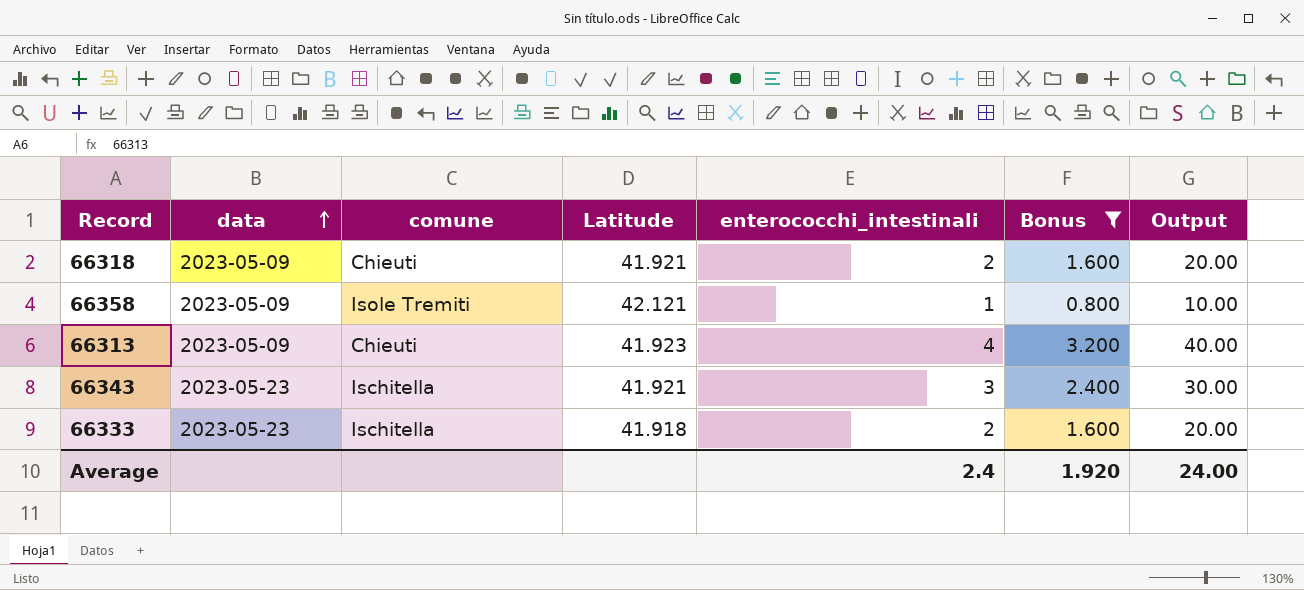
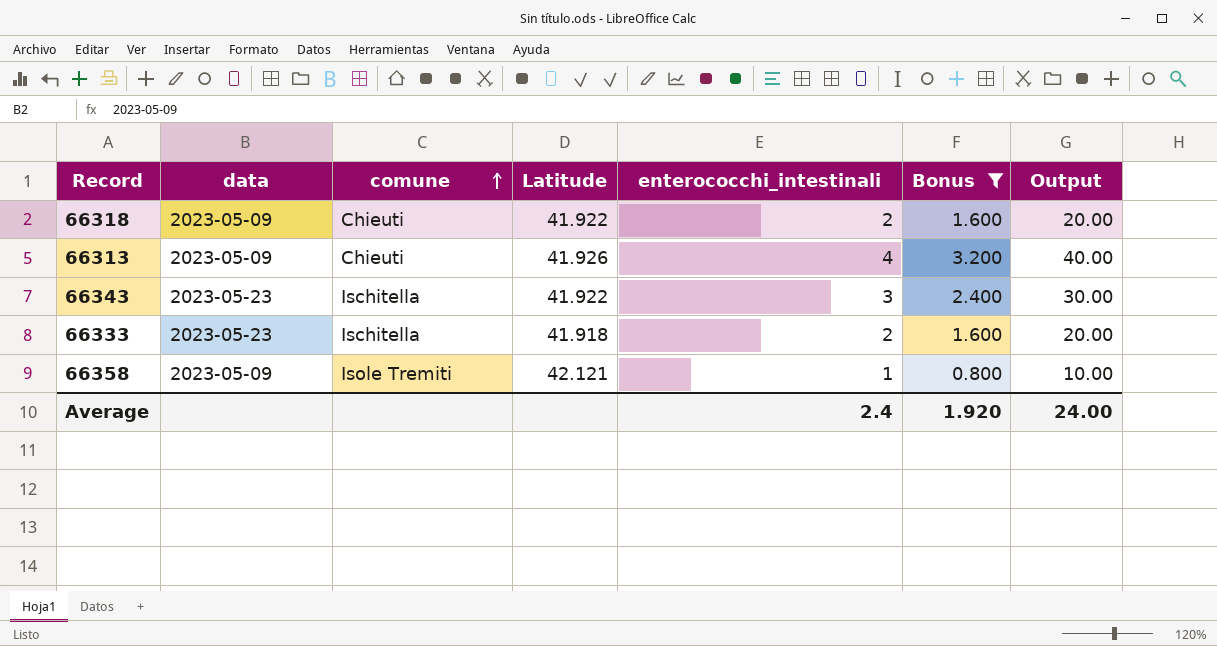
row order: data ascending -> comune ascending
66318 | Latitude: 41.921 -> 41.922
66313 | Latitude: 41.923 -> 41.926
66343 | Latitude: 41.921 -> 41.922

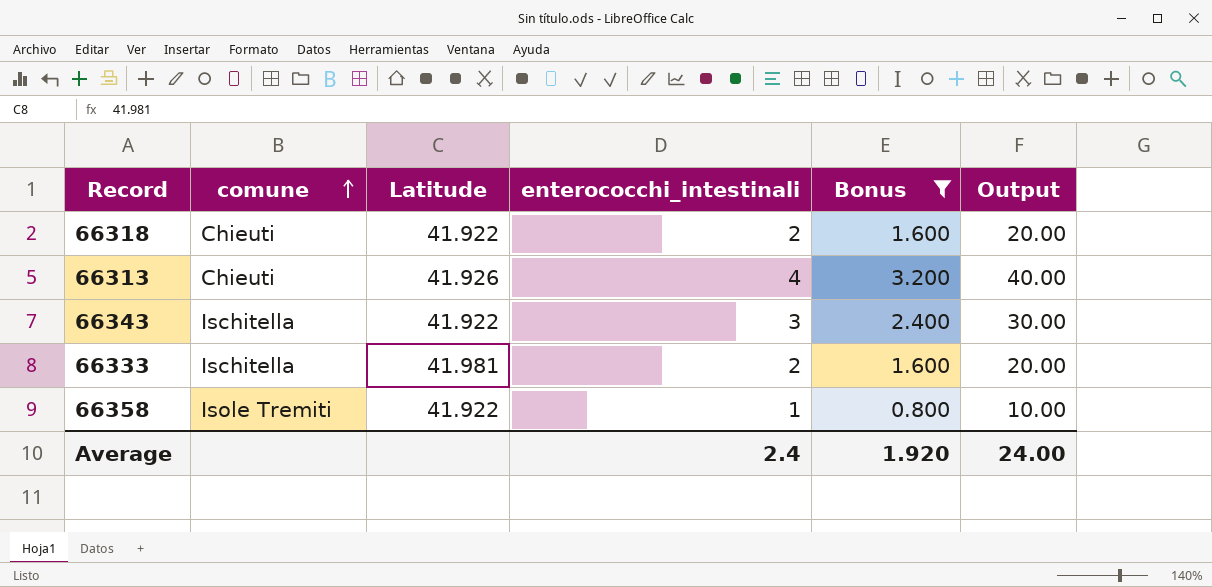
column data | position: 2 -> none
66333 | Latitude: 41.918 -> 41.981
66358 | Latitude: 42.121 -> 41.922

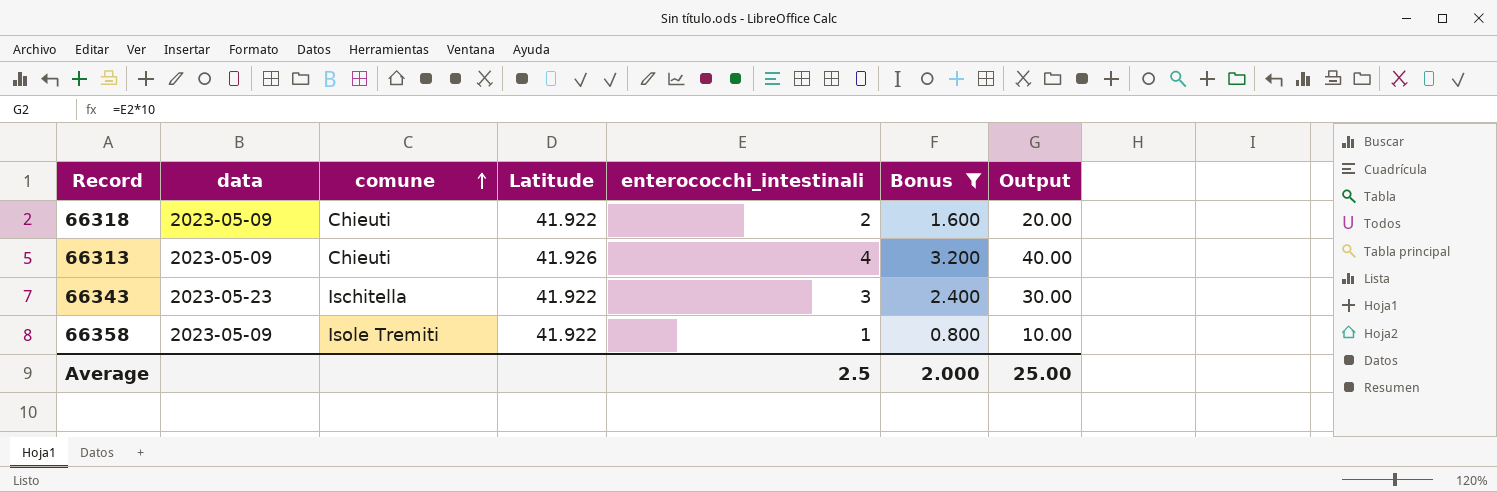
column data | position: none -> 2
row 66333: Ischitella | 41.981 | 2 | 1.600 | 20.00 -> none
Average | enterococchi_intestinali: 2.4 -> 2.5
Average | Bonus: 1.920 -> 2.000
Average | Output: 24.00 -> 25.00

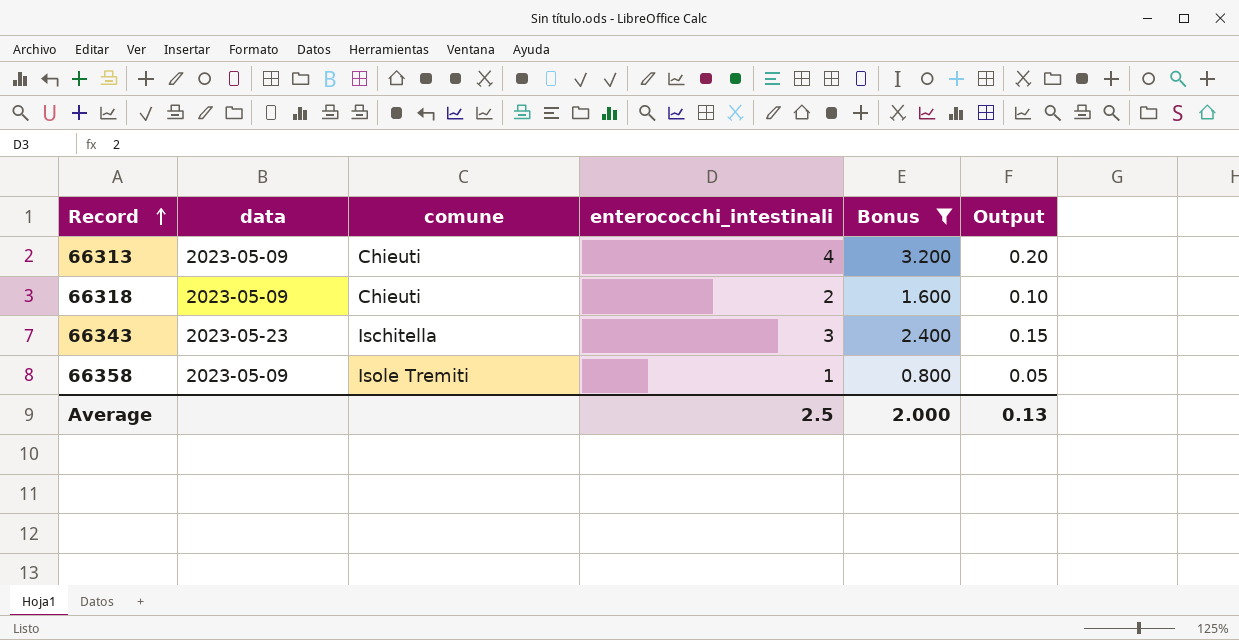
row order: comune ascending -> Record ascending
column Latitude | position: 4 -> none
column Output | formula: [enterococchi_intestinali] * 10 -> [enterococchi_intestinali] * 0.05
Average | Output: 25.00 -> 0.13

